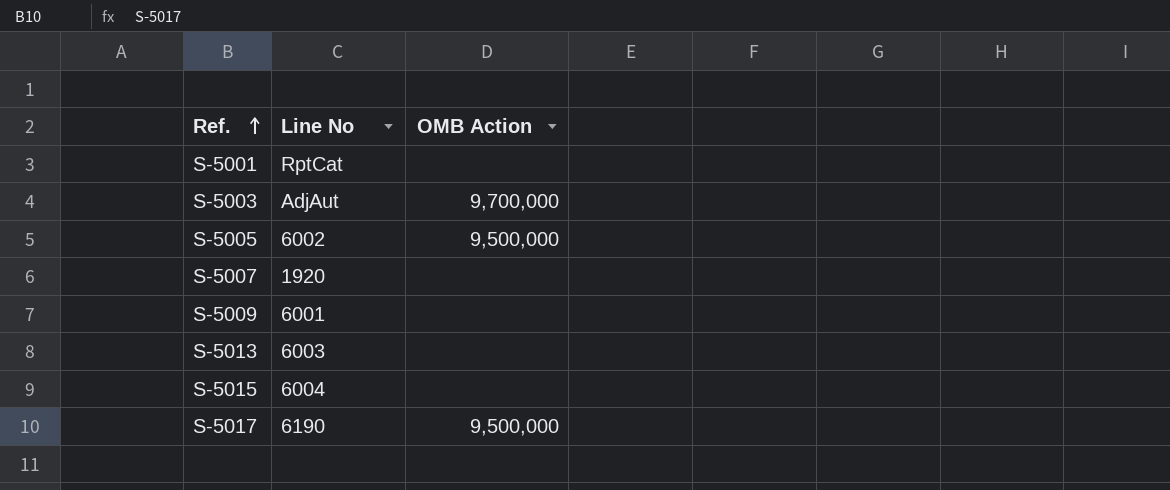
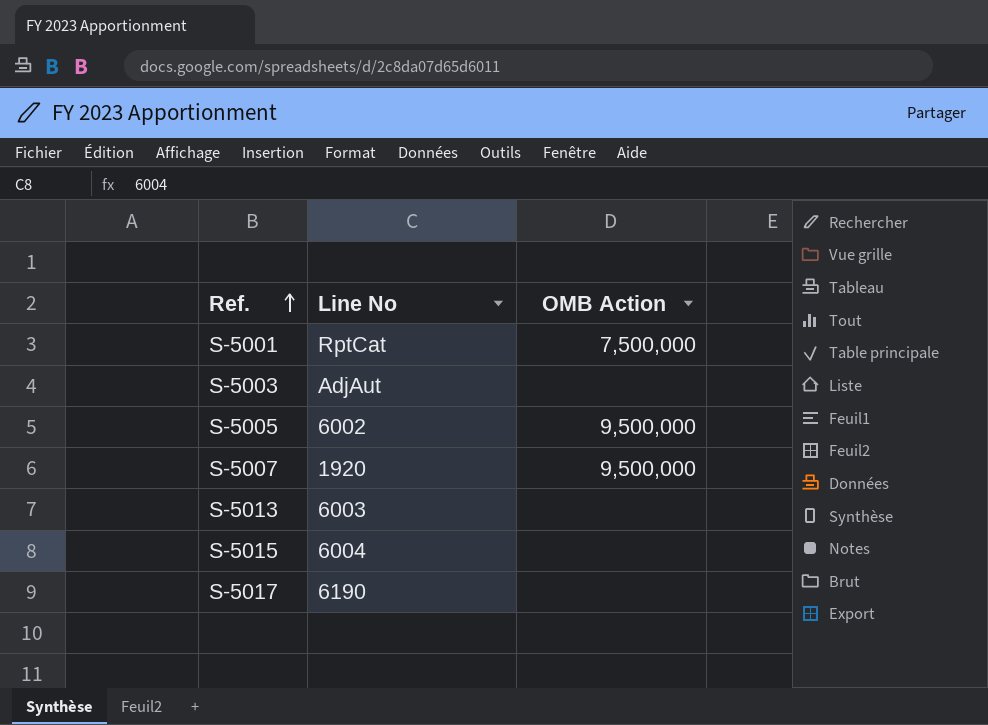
row S-5009: 6001 | none -> none
S-5001 | OMB Action: none -> 7,500,000
S-5003 | OMB Action: 9,700,000 -> none
S-5007 | OMB Action: none -> 9,500,000
S-5017 | OMB Action: 9,500,000 -> none

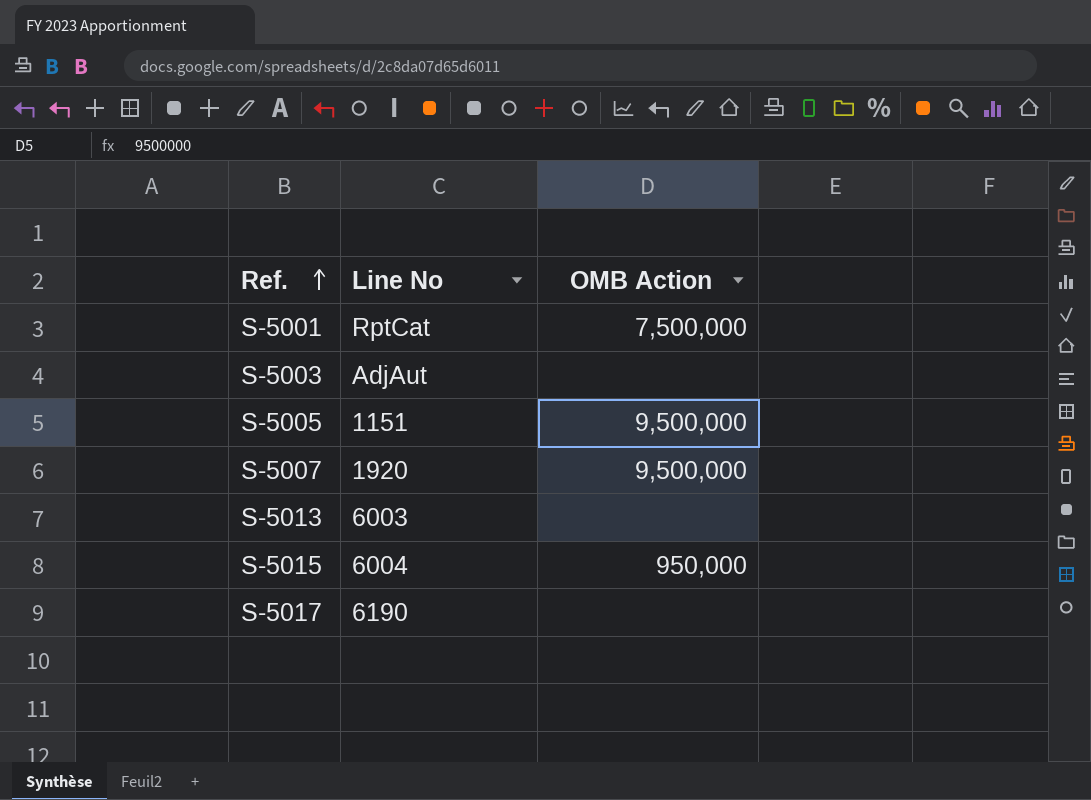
S-5005 | Line No: 6002 -> 1151
S-5015 | OMB Action: none -> 950,000

